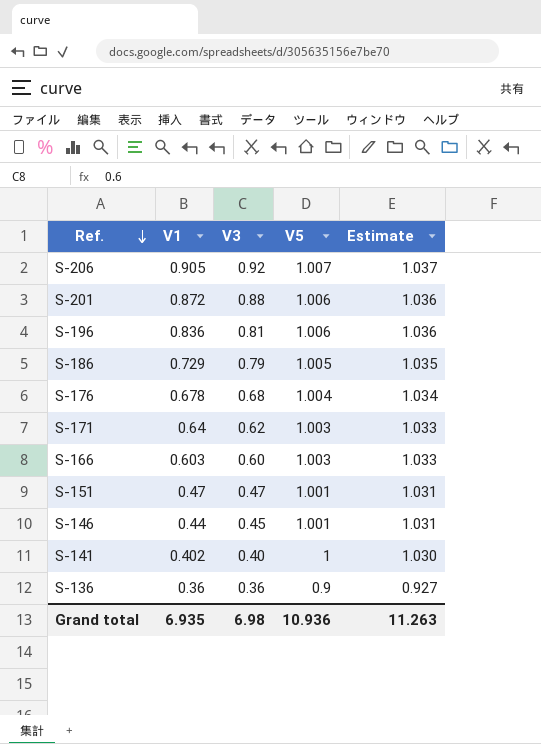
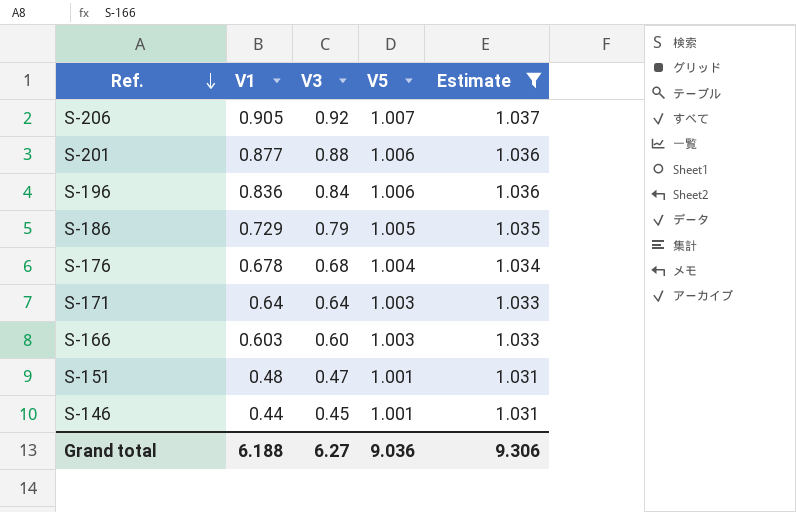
filter: none -> Estimate >= 1.031
S-201 | V1: 0.872 -> 0.877
S-196 | V3: 0.81 -> 0.84
S-171 | V3: 0.62 -> 0.64
S-151 | V1: 0.47 -> 0.48
Grand total | V1: 6.935 -> 6.188
Grand total | V3: 6.98 -> 6.27
Grand total | V5: 10.936 -> 9.036
Grand total | Estimate: 11.263 -> 9.306

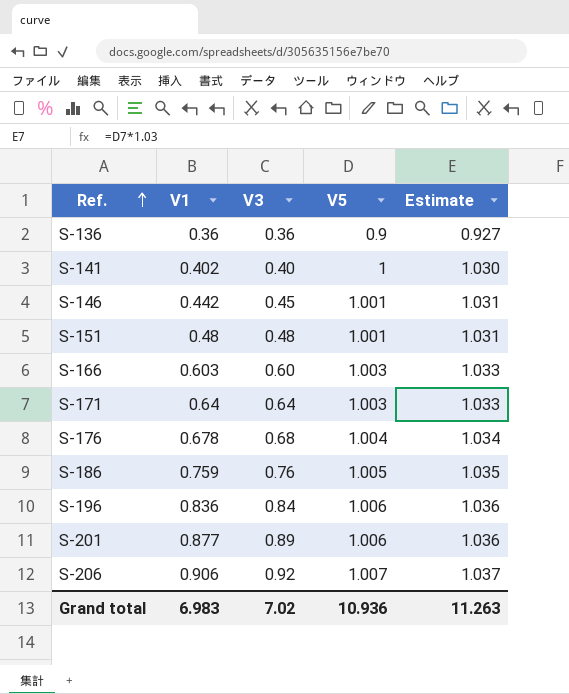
filter: Estimate >= 1.031 -> none
row order: Ref. descending -> Ref. ascending
S-146 | V1: 0.44 -> 0.442
S-151 | V3: 0.47 -> 0.48
S-186 | V1: 0.729 -> 0.759
S-186 | V3: 0.79 -> 0.76
S-201 | V3: 0.88 -> 0.89
S-206 | V1: 0.905 -> 0.906
Grand total | V1: 6.188 -> 6.983
Grand total | V3: 6.27 -> 7.02
Grand total | V5: 9.036 -> 10.936
Grand total | Estimate: 9.306 -> 11.263

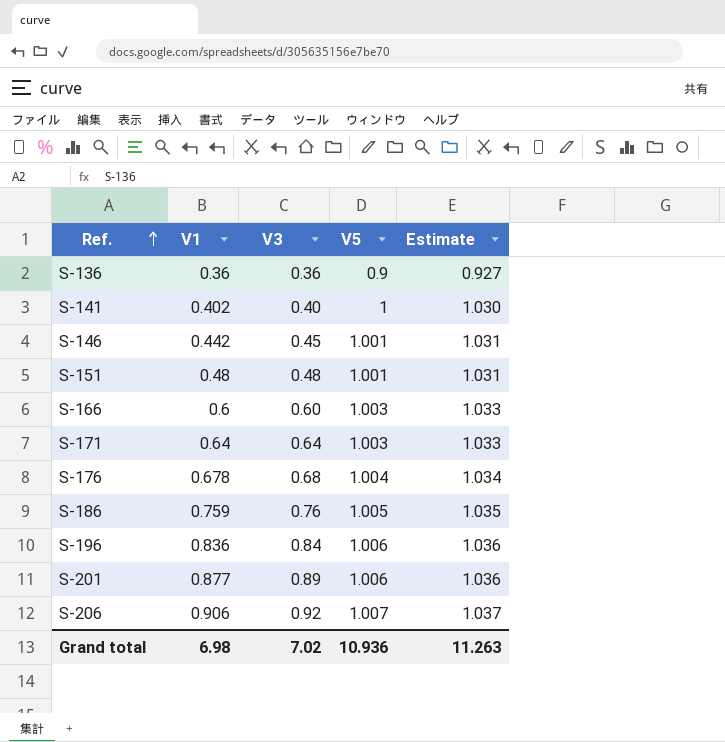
S-166 | V1: 0.603 -> 0.6
Grand total | V1: 6.983 -> 6.98

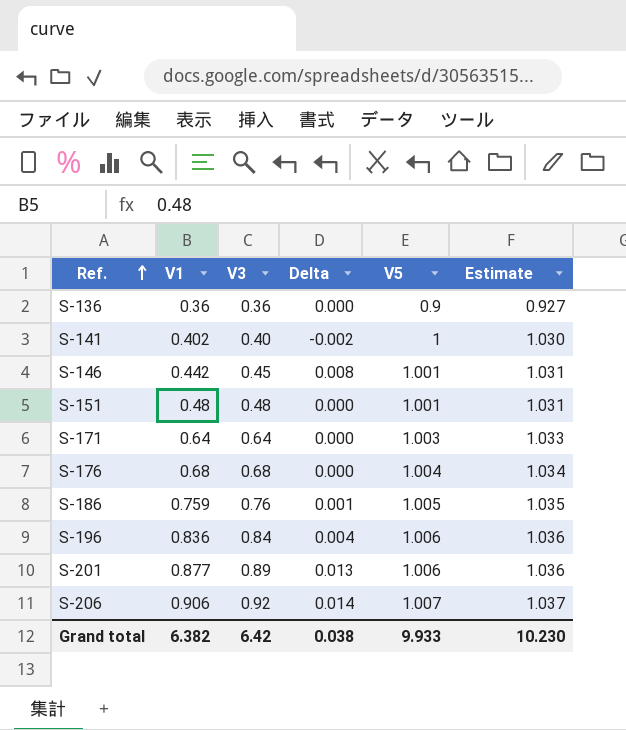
column Delta | formula: none -> [V3] - [V1]
row S-166: 0.6 | 0.60 | 1.003 | 1.033 -> none
S-176 | V1: 0.678 -> 0.68
Grand total | V1: 6.98 -> 6.382
Grand total | V3: 7.02 -> 6.42
Grand total | V5: 10.936 -> 9.933
Grand total | Estimate: 11.263 -> 10.230

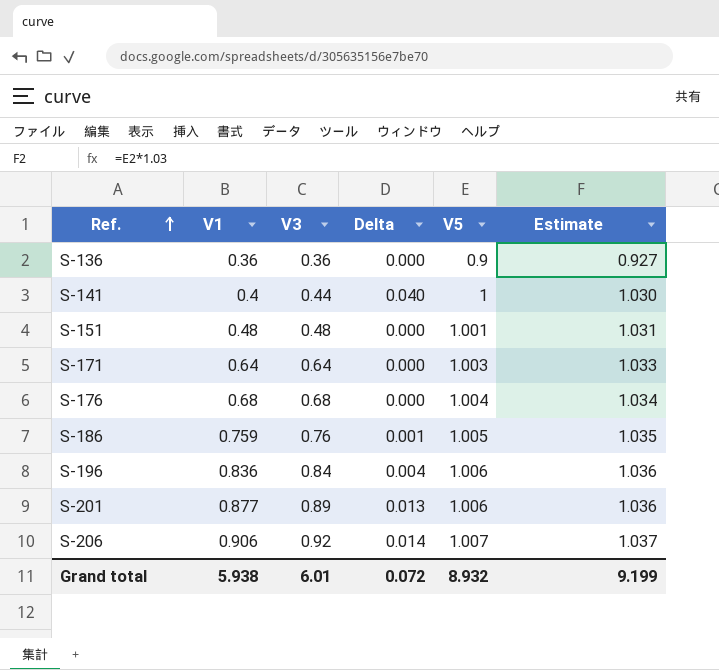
row S-146: 0.442 | 0.45 | 0.008 | 1.001 | 1.031 -> none
S-141 | V1: 0.402 -> 0.4
S-141 | V3: 0.40 -> 0.44
S-141 | Delta: -0.002 -> 0.040
Grand total | V1: 6.382 -> 5.938
Grand total | V3: 6.42 -> 6.01
Grand total | Delta: 0.038 -> 0.072
Grand total | V5: 9.933 -> 8.932
Grand total | Estimate: 10.230 -> 9.199

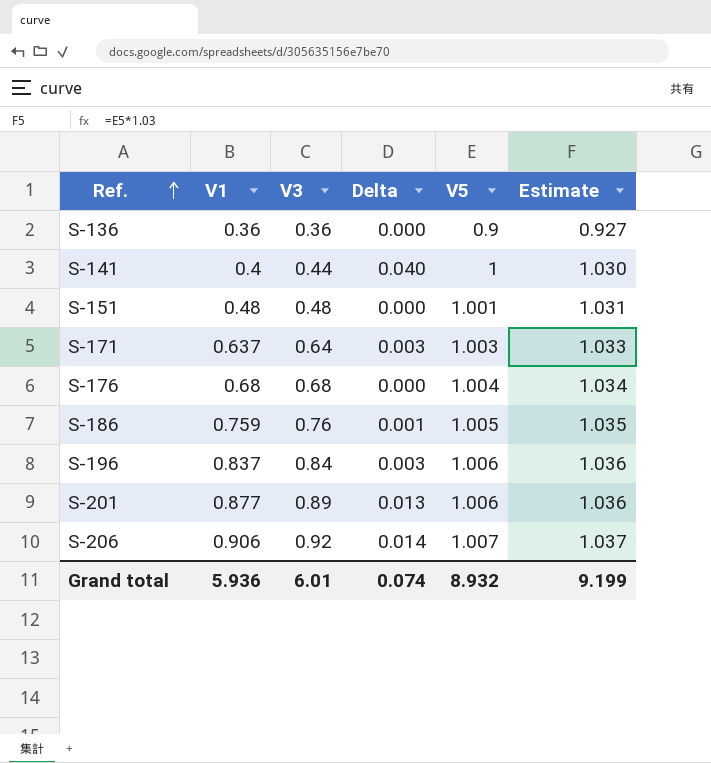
S-171 | V1: 0.64 -> 0.637
S-171 | Delta: 0.000 -> 0.003
S-196 | V1: 0.836 -> 0.837
S-196 | Delta: 0.004 -> 0.003
Grand total | V1: 5.938 -> 5.936
Grand total | Delta: 0.072 -> 0.074

